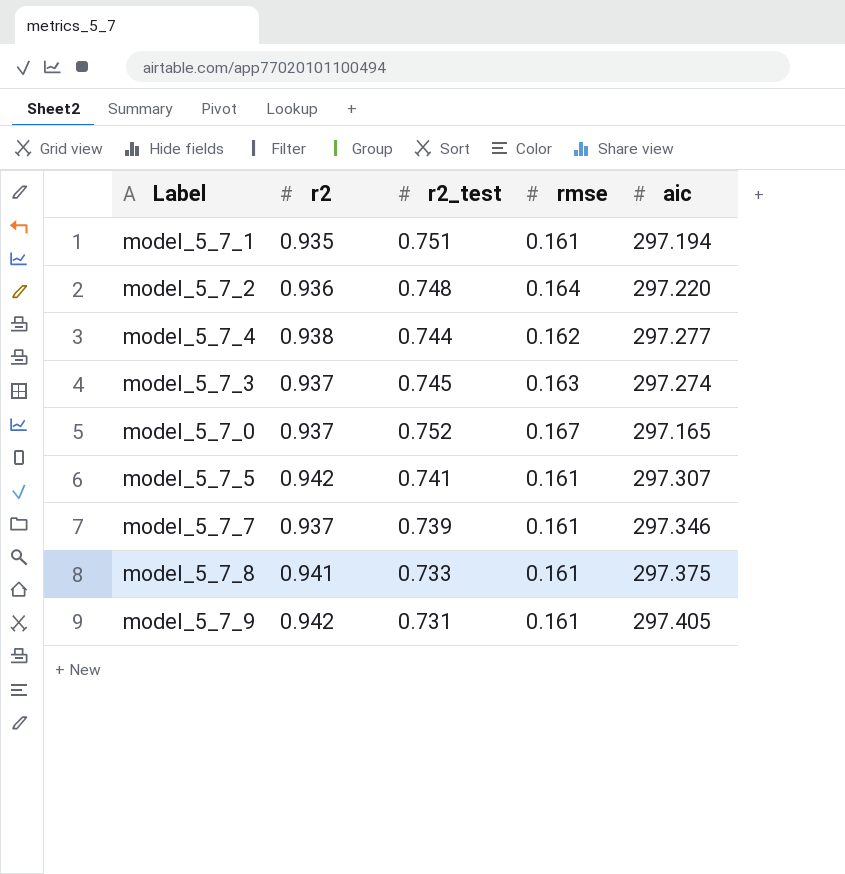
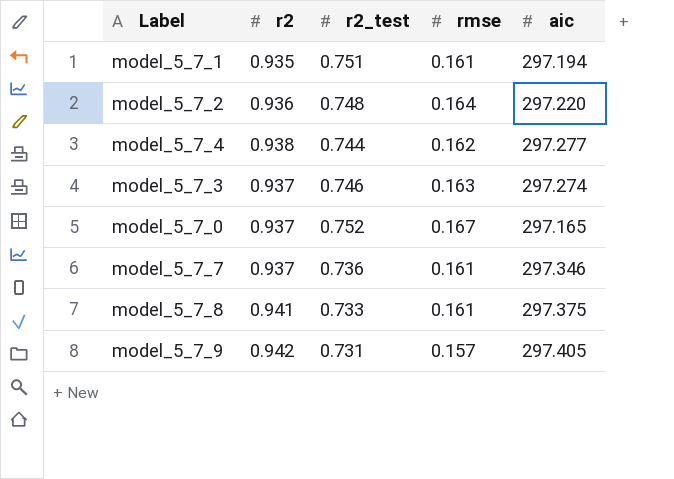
row model_5_7_5: 0.942 | 0.741 | 0.161 | 297.307 -> none
model_5_7_3 | r2_test: 0.745 -> 0.746
model_5_7_7 | r2_test: 0.739 -> 0.736
model_5_7_9 | rmse: 0.161 -> 0.157

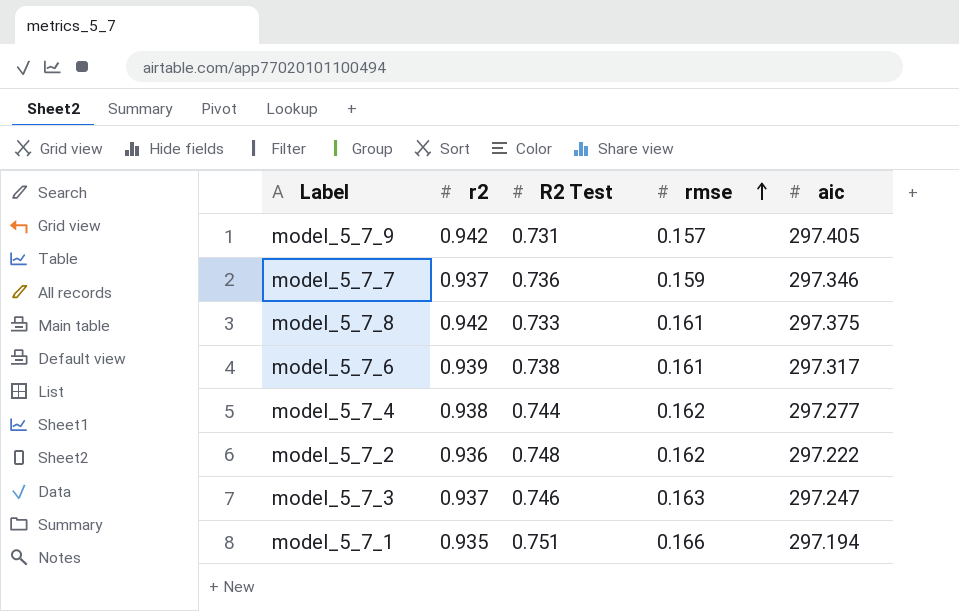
row order: none -> rmse ascending
column name: r2_test -> R2 Test
row model_5_7_0: 0.937 | 0.752 | 0.167 | 297.165 -> none
model_5_7_7 | rmse: 0.161 -> 0.159
model_5_7_8 | r2: 0.941 -> 0.942
row model_5_7_6: none -> 0.939 | 0.738 | 0.161 | 297.317
model_5_7_2 | rmse: 0.164 -> 0.162
model_5_7_2 | aic: 297.220 -> 297.222
model_5_7_3 | aic: 297.274 -> 297.247
model_5_7_1 | rmse: 0.161 -> 0.166

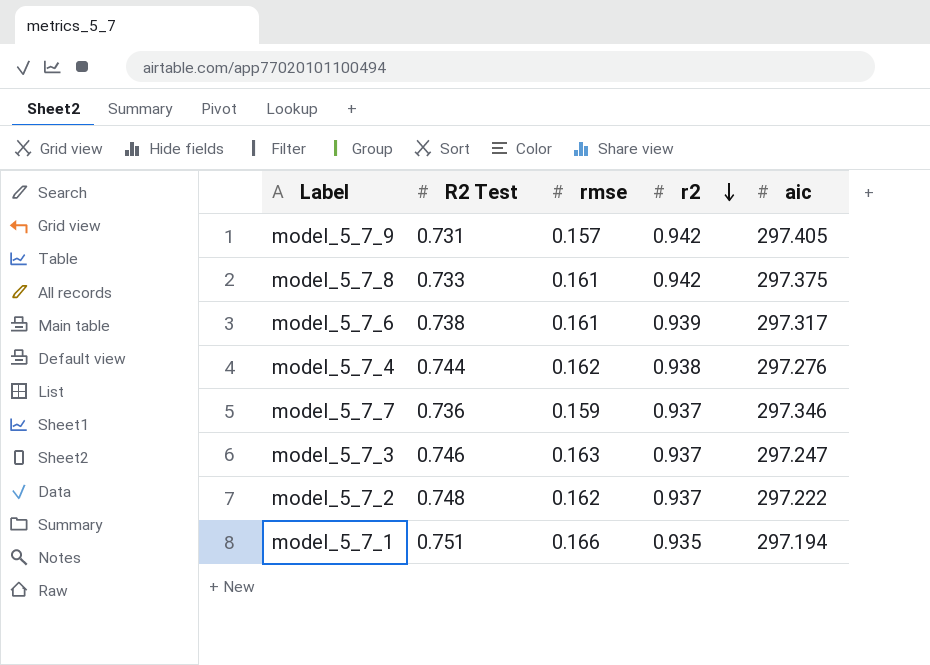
row order: rmse ascending -> r2 descending
column r2 | position: 2 -> 4
model_5_7_4 | aic: 297.277 -> 297.276
model_5_7_2 | r2: 0.936 -> 0.937

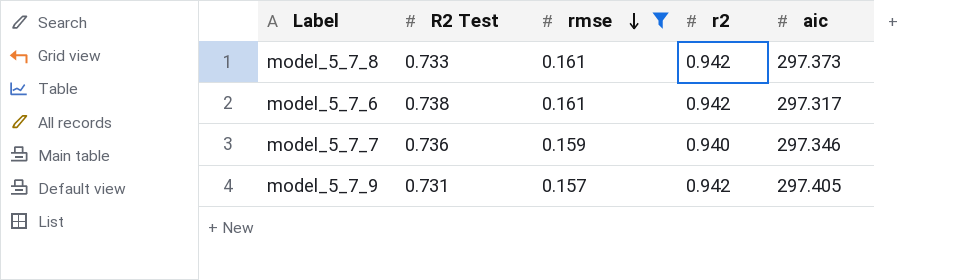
filter: none -> rmse <= 0.161
row order: r2 descending -> rmse descending
model_5_7_8 | aic: 297.375 -> 297.373
model_5_7_6 | r2: 0.939 -> 0.942
model_5_7_7 | r2: 0.937 -> 0.940

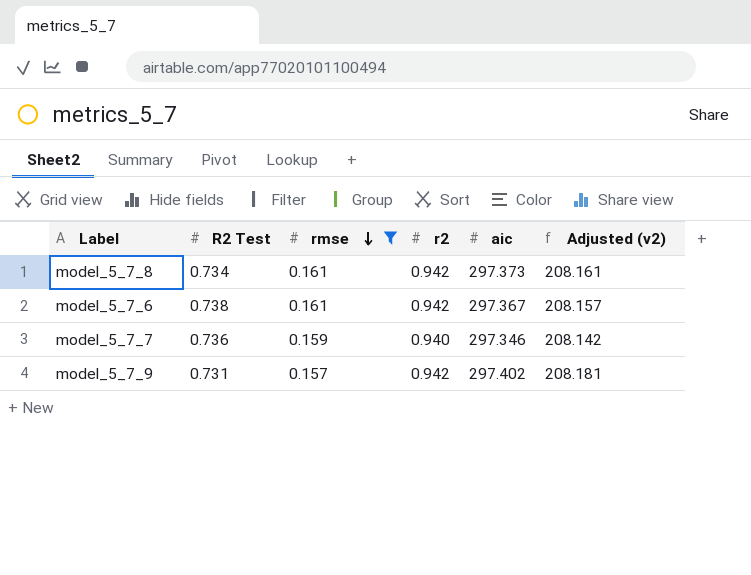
column Adjusted (v2) | formula: none -> [aic] * 0.7
model_5_7_8 | R2 Test: 0.733 -> 0.734
model_5_7_6 | aic: 297.317 -> 297.367
model_5_7_9 | aic: 297.405 -> 297.402

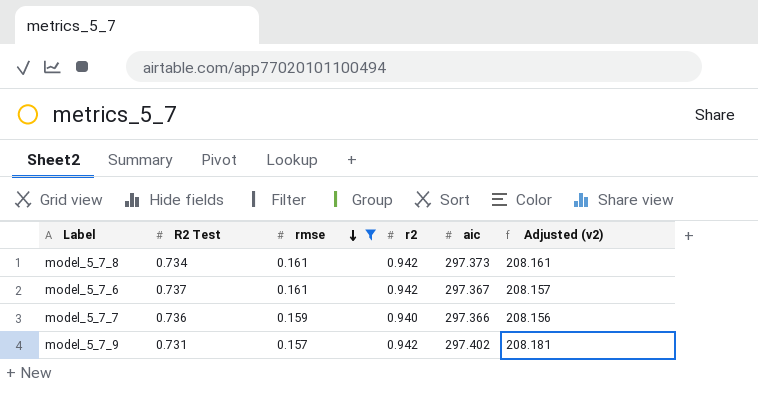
model_5_7_6 | R2 Test: 0.738 -> 0.737
model_5_7_7 | aic: 297.346 -> 297.366
model_5_7_7 | Adjusted (v2): 208.142 -> 208.156

